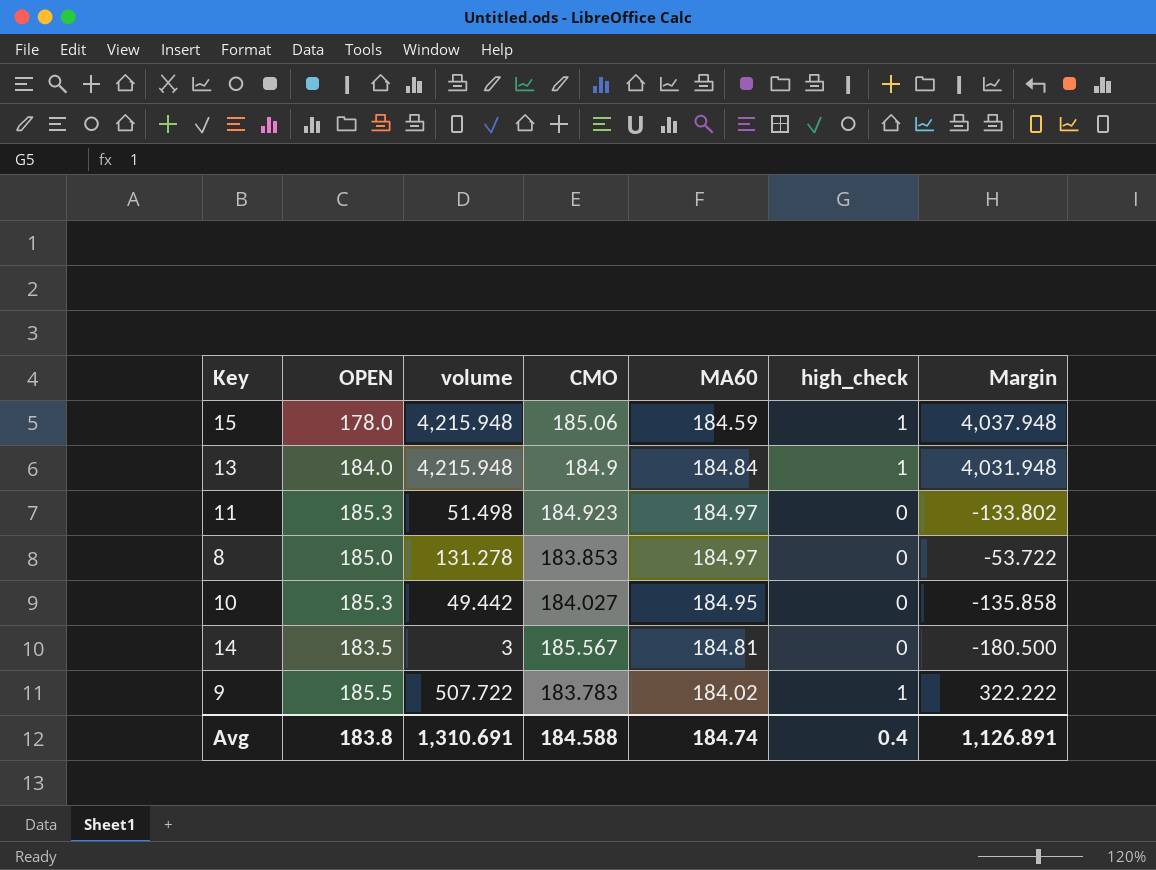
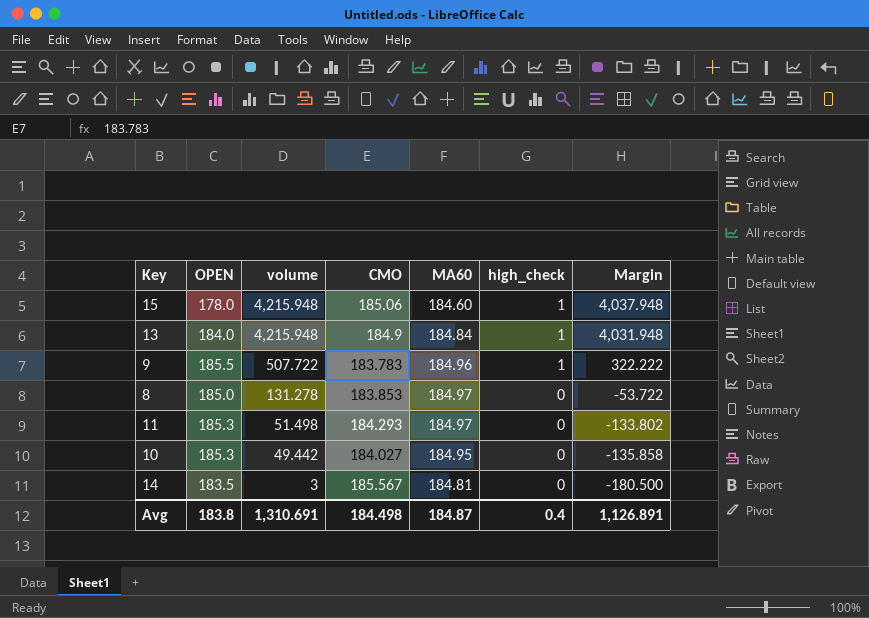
row order: none -> volume descending
15 | MA60: 184.59 -> 184.60
9 | MA60: 184.02 -> 184.96
11 | CMO: 184.923 -> 184.293
Avg | CMO: 184.588 -> 184.498
Avg | MA60: 184.74 -> 184.87

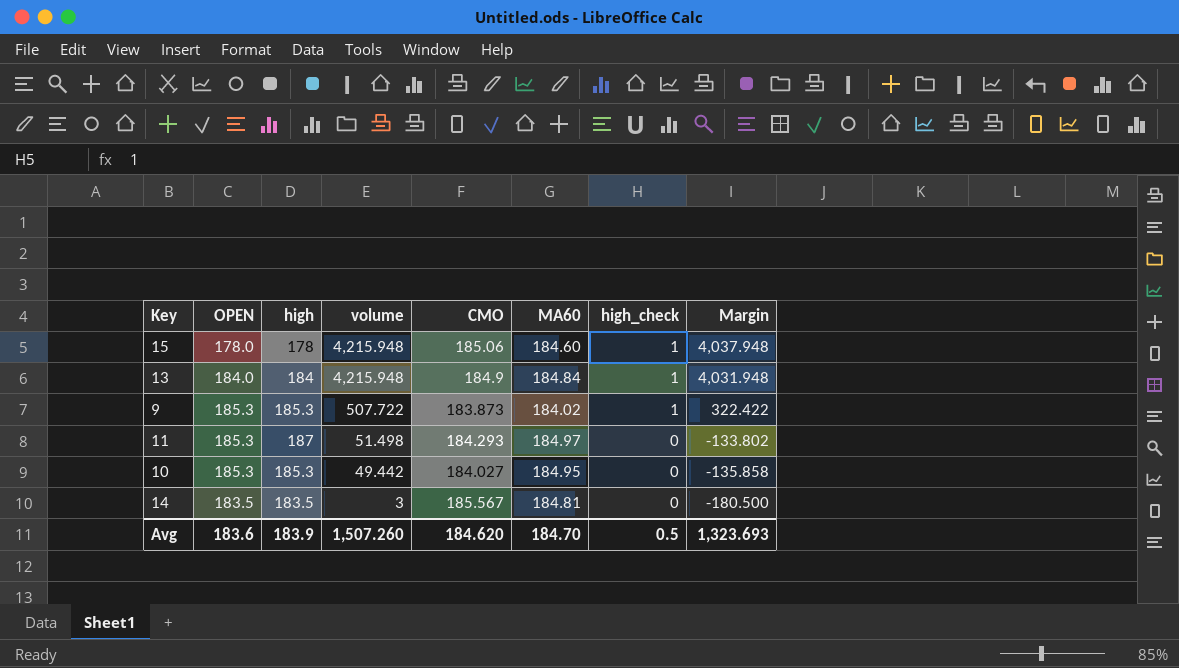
column high | position: none -> 3
row 8: 185.0 | 131.278 | 183.853 | 184.97 | 0 | -53.722 -> none
9 | OPEN: 185.5 -> 185.3
9 | CMO: 183.783 -> 183.873
9 | MA60: 184.96 -> 184.02
9 | Margin: 322.222 -> 322.422
Avg | OPEN: 183.8 -> 183.6
Avg | volume: 1,310.691 -> 1,507.260
Avg | CMO: 184.498 -> 184.620
Avg | MA60: 184.87 -> 184.70
Avg | high_check: 0.4 -> 0.5
Avg | Margin: 1,126.891 -> 1,323.693

